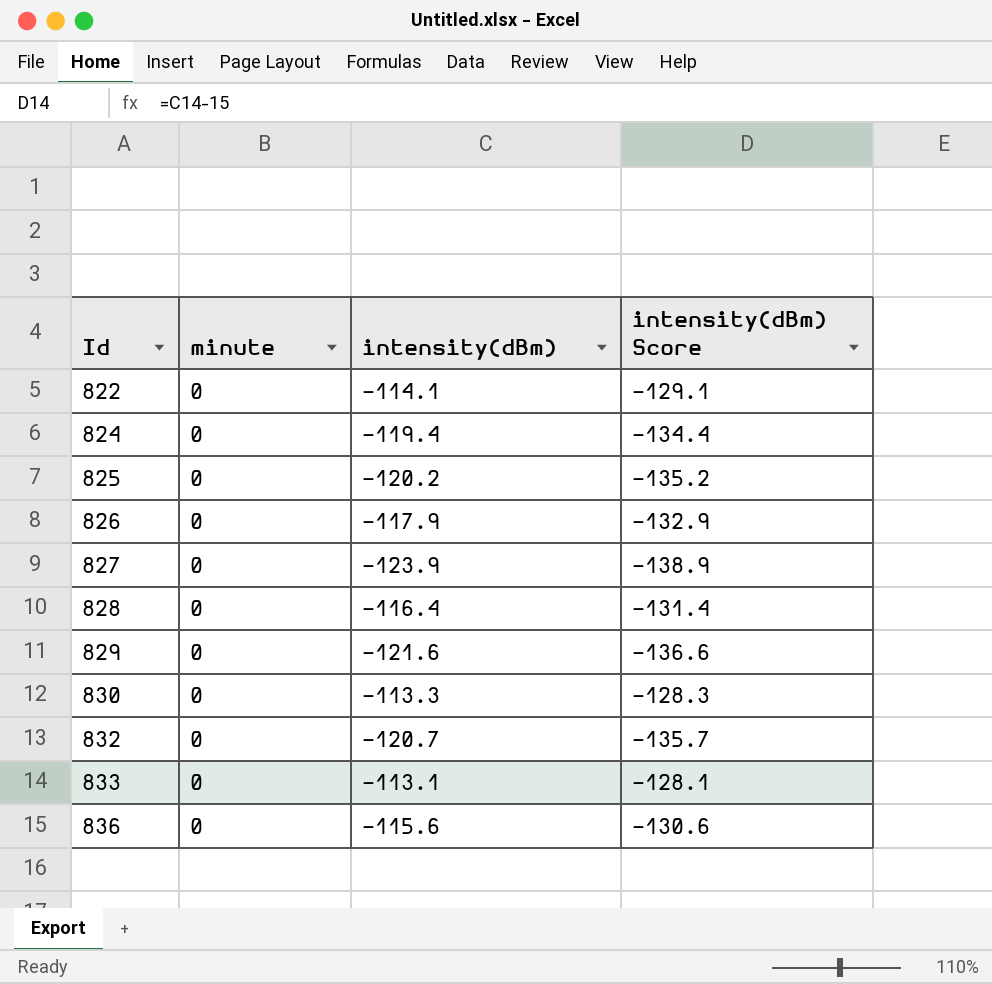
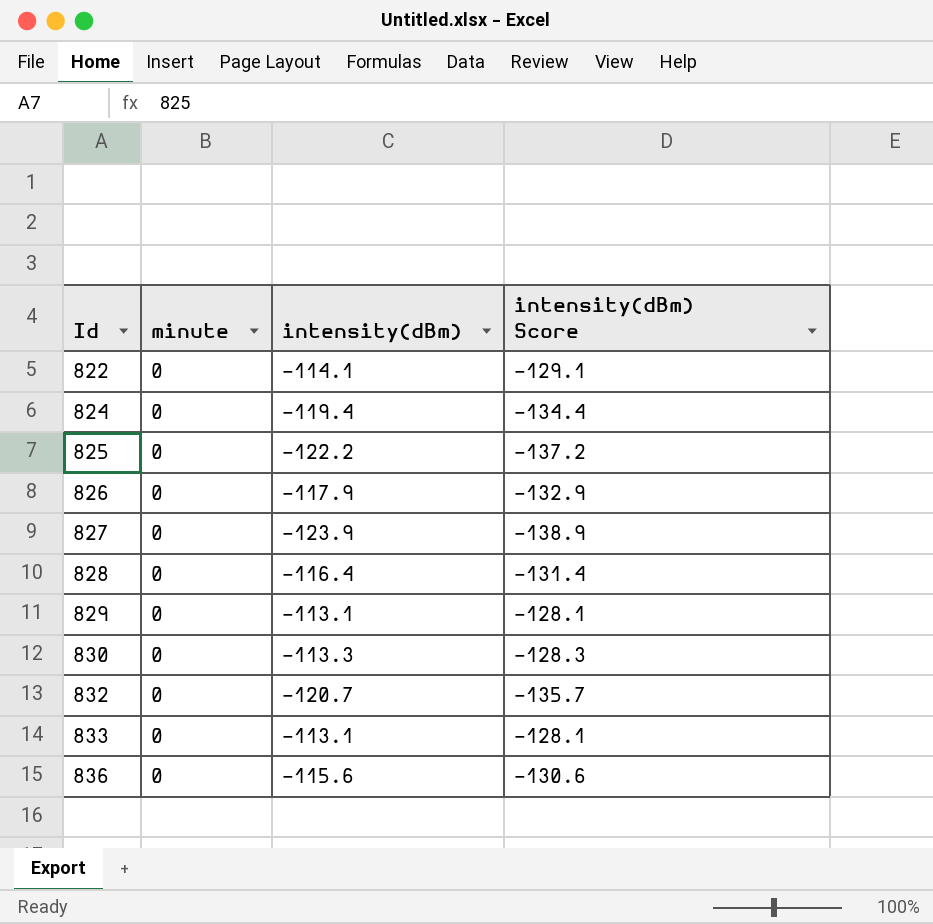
825 | intensity(dBm): -120.2 -> -122.2
825 | intensity(dBm) Score: -135.2 -> -137.2
829 | intensity(dBm): -121.6 -> -113.1
829 | intensity(dBm) Score: -136.6 -> -128.1

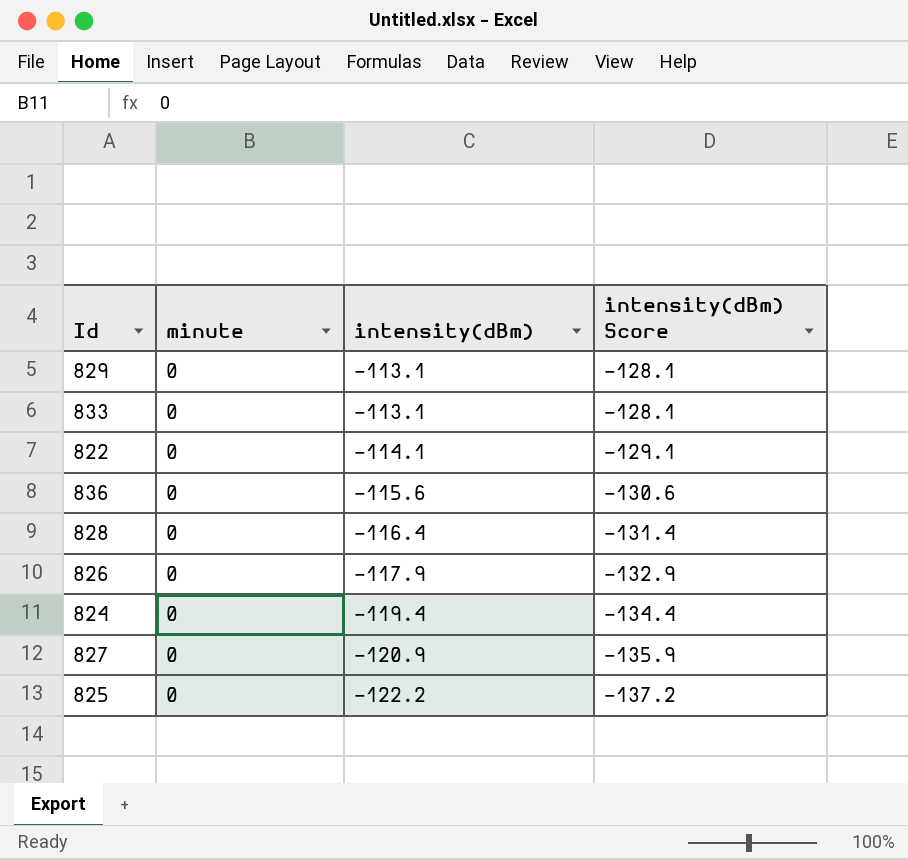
row order: Id ascending -> intensity(dBm) descending
row 830: 0 | -113.3 | -128.3 -> none
row 832: 0 | -120.7 | -135.7 -> none
827 | intensity(dBm): -123.9 -> -120.9
827 | intensity(dBm) Score: -138.9 -> -135.9

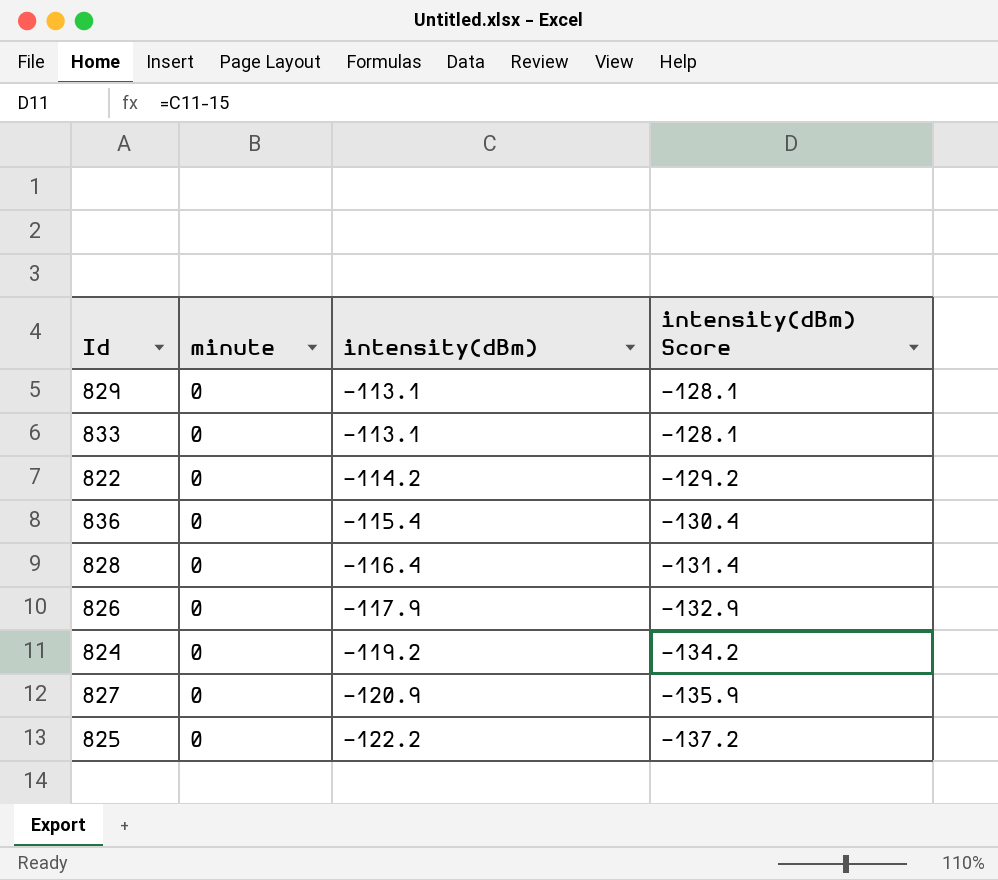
822 | intensity(dBm): -114.1 -> -114.2
822 | intensity(dBm) Score: -129.1 -> -129.2
836 | intensity(dBm): -115.6 -> -115.4
836 | intensity(dBm) Score: -130.6 -> -130.4
824 | intensity(dBm): -119.4 -> -119.2
824 | intensity(dBm) Score: -134.4 -> -134.2

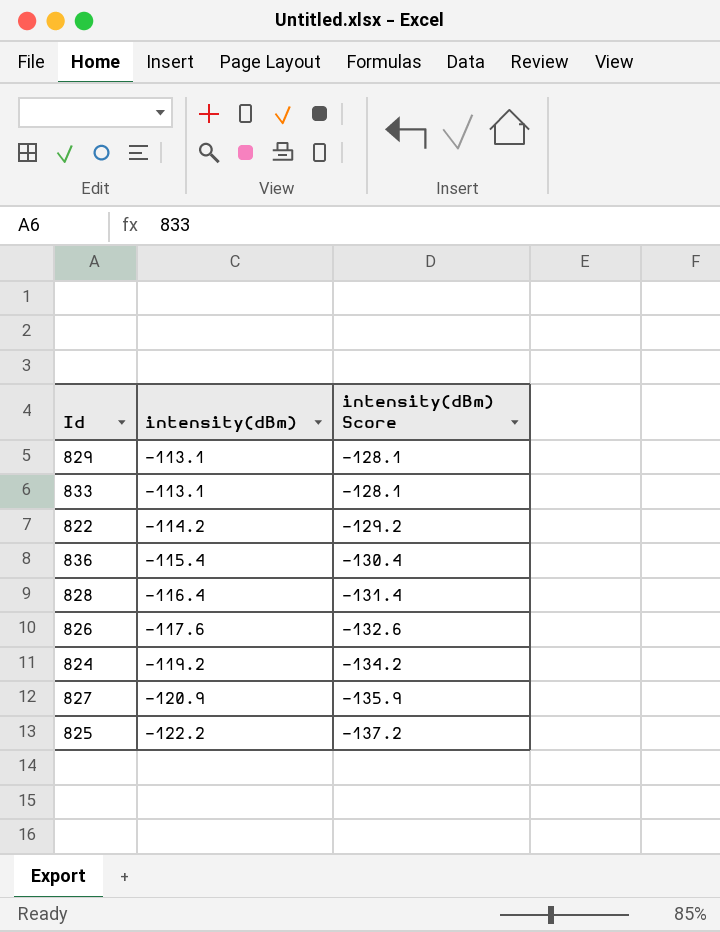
column minute | position: 2 -> none
826 | intensity(dBm): -117.9 -> -117.6
826 | intensity(dBm) Score: -132.9 -> -132.6

